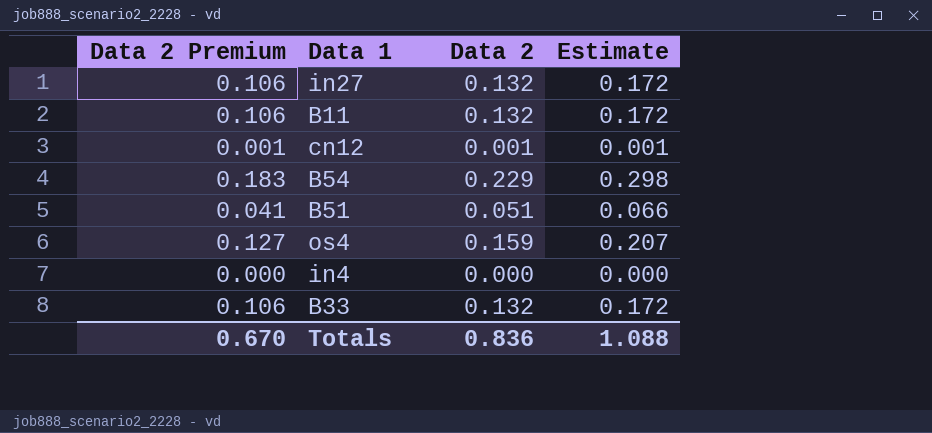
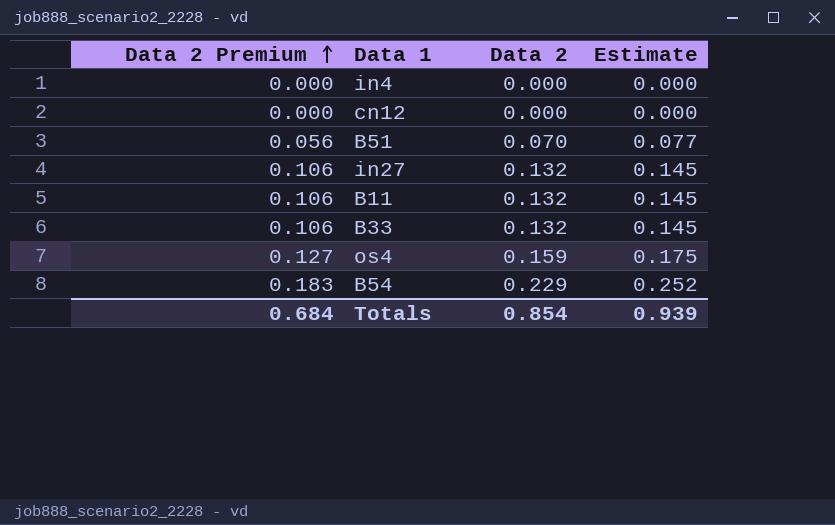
row order: none -> Data 2 Premium ascending
column Estimate | formula: [Data 2] * 1.3 -> [Data 2] * 1.1
cn12 | Data 2 Premium: 0.001 -> 0.000
cn12 | Data 2: 0.001 -> 0.000
B51 | Data 2 Premium: 0.041 -> 0.056
B51 | Data 2: 0.051 -> 0.070
Totals | Data 2 Premium: 0.670 -> 0.684
Totals | Data 2: 0.836 -> 0.854
Totals | Estimate: 1.088 -> 0.939

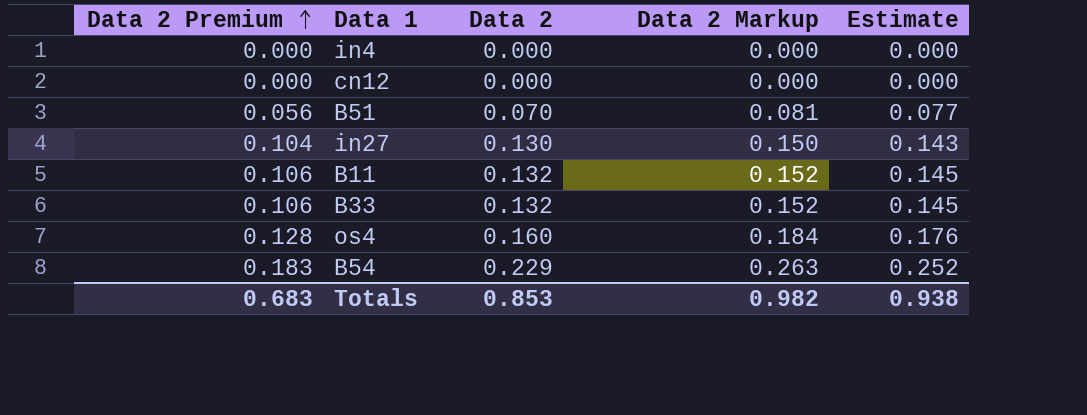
column Data 2 Markup | formula: none -> [Data 2] * 1.15
in27 | Data 2 Premium: 0.106 -> 0.104
in27 | Data 2: 0.132 -> 0.130
in27 | Estimate: 0.145 -> 0.143
os4 | Data 2 Premium: 0.127 -> 0.128
os4 | Data 2: 0.159 -> 0.160
os4 | Estimate: 0.175 -> 0.176
Totals | Data 2 Premium: 0.684 -> 0.683
Totals | Data 2: 0.854 -> 0.853
Totals | Estimate: 0.939 -> 0.938

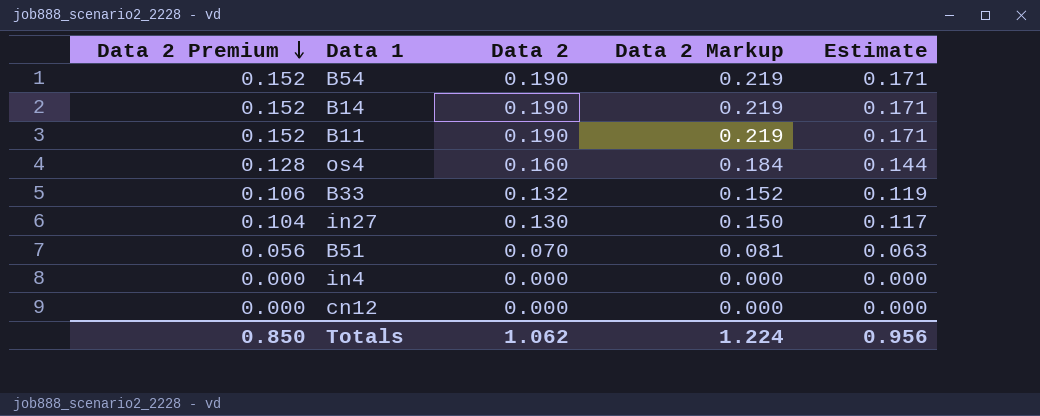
row order: Data 2 Premium ascending -> Data 2 Premium descending
column Estimate | formula: [Data 2] * 1.1 -> [Data 2] * 0.9
B54 | Data 2 Premium: 0.183 -> 0.152
B54 | Data 2: 0.229 -> 0.190
B54 | Data 2 Markup: 0.263 -> 0.219
row B14: none -> 0.152 | 0.190 | 0.219 | 0.171
B11 | Data 2 Premium: 0.106 -> 0.152
B11 | Data 2: 0.132 -> 0.190
B11 | Data 2 Markup: 0.152 -> 0.219
Totals | Data 2 Premium: 0.683 -> 0.850
Totals | Data 2: 0.853 -> 1.062
Totals | Data 2 Markup: 0.982 -> 1.224
Totals | Estimate: 0.938 -> 0.956

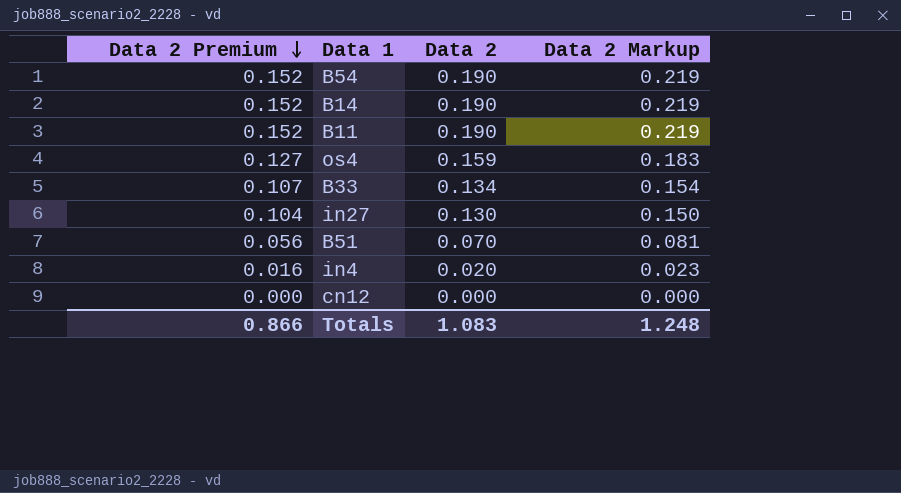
column Estimate | formula: [Data 2] * 0.9 -> none
os4 | Data 2 Premium: 0.128 -> 0.127
os4 | Data 2: 0.160 -> 0.159
os4 | Data 2 Markup: 0.184 -> 0.183
B33 | Data 2 Premium: 0.106 -> 0.107
B33 | Data 2: 0.132 -> 0.134
B33 | Data 2 Markup: 0.152 -> 0.154
in4 | Data 2 Premium: 0.000 -> 0.016
in4 | Data 2: 0.000 -> 0.020
in4 | Data 2 Markup: 0.000 -> 0.023
Totals | Data 2 Premium: 0.850 -> 0.866
Totals | Data 2: 1.062 -> 1.083
Totals | Data 2 Markup: 1.224 -> 1.248

